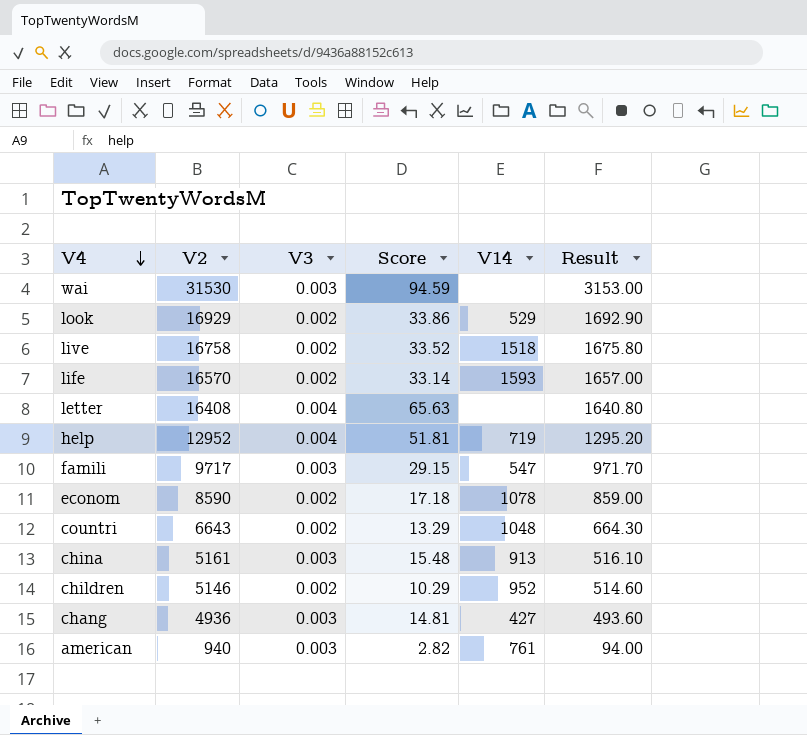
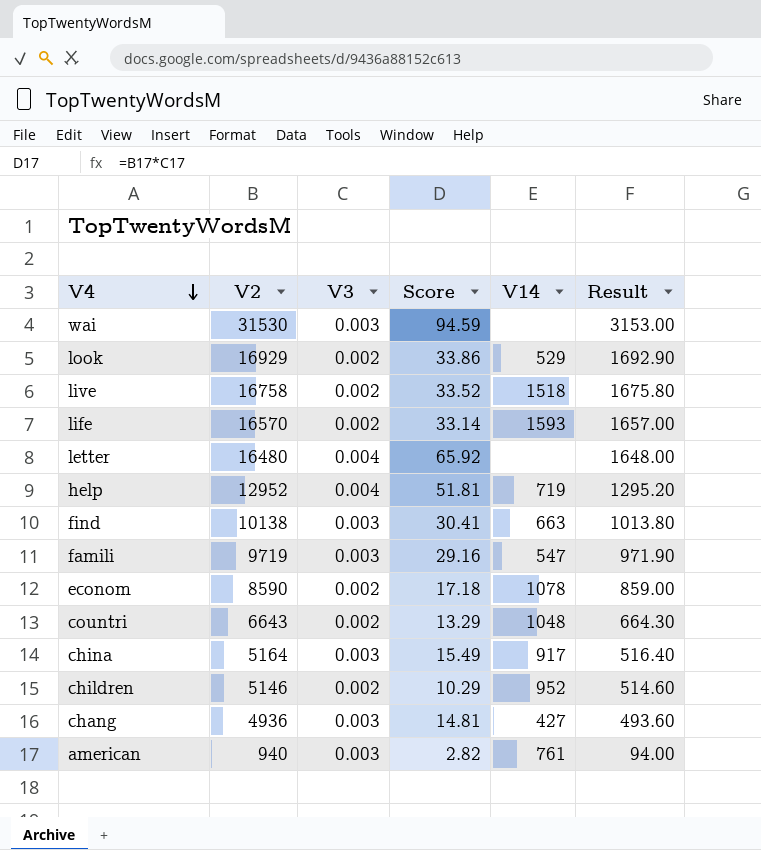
letter | V2: 16408 -> 16480
letter | Score: 65.63 -> 65.92
letter | Result: 1640.80 -> 1648.00
row find: none -> 10138 | 0.003 | 30.41 | 663 | 1013.80
famili | V2: 9717 -> 9719
famili | Score: 29.15 -> 29.16
famili | Result: 971.70 -> 971.90
china | V2: 5161 -> 5164
china | Score: 15.48 -> 15.49
china | V14: 913 -> 917
china | Result: 516.10 -> 516.40

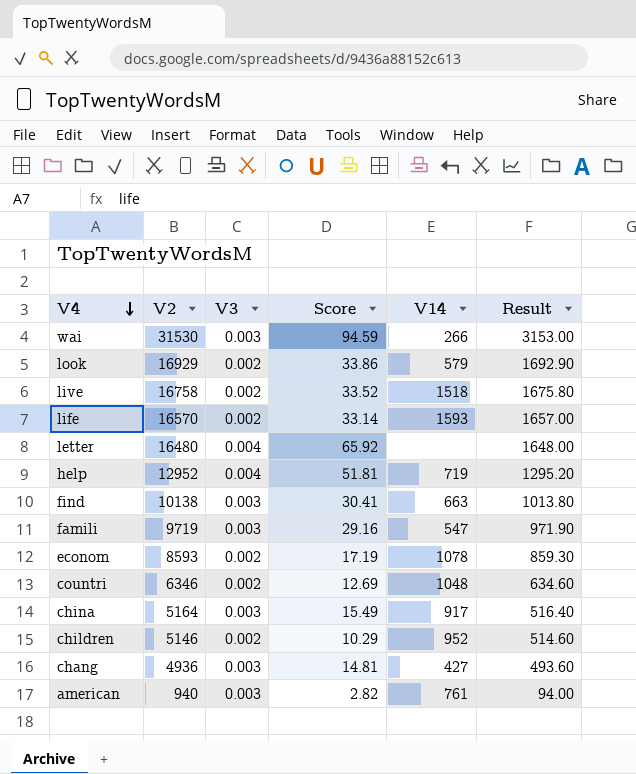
wai | V14: none -> 266
look | V14: 529 -> 579
econom | V2: 8590 -> 8593
econom | Score: 17.18 -> 17.19
econom | Result: 859.00 -> 859.30
countri | V2: 6643 -> 6346
countri | Score: 13.29 -> 12.69
countri | Result: 664.30 -> 634.60

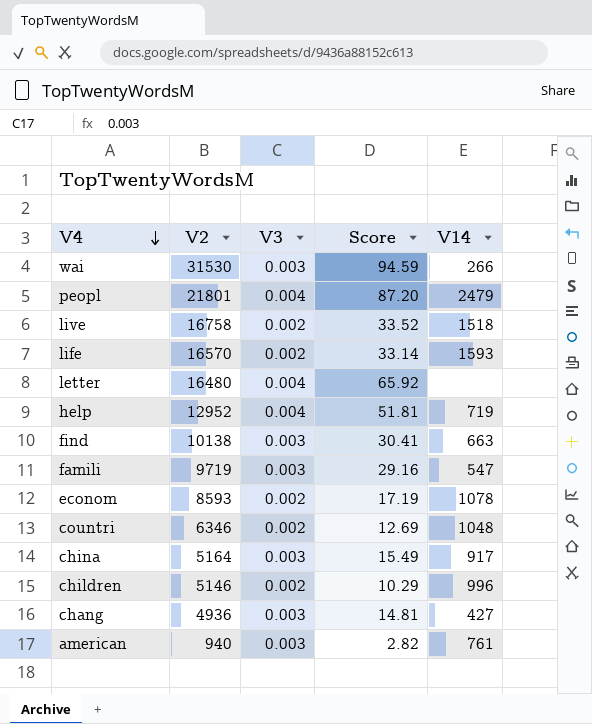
column Result | formula: [V2] * 0.1 -> none
row look: 16929 | 0.002 | 33.86 | 579 | 1692.90 -> none
row peopl: none -> 21801 | 0.004 | 87.20 | 2479
children | V14: 952 -> 996

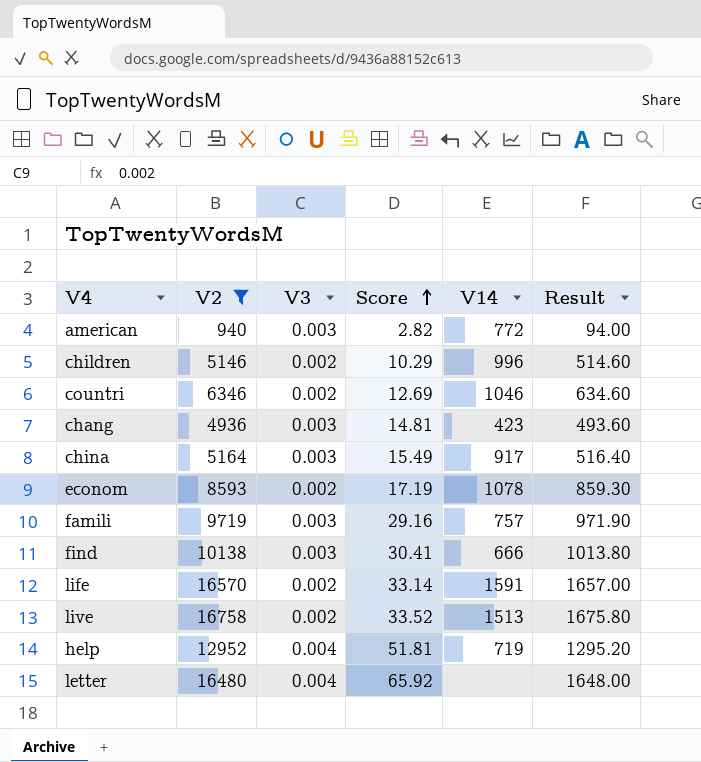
filter: none -> V2 <= 16758
row order: V4 descending -> Score ascending
column Result | formula: none -> [V2] * 0.1
american | V14: 761 -> 772
countri | V14: 1048 -> 1046
chang | V14: 427 -> 423
famili | V14: 547 -> 757
find | V14: 663 -> 666
life | V14: 1593 -> 1591
live | V14: 1518 -> 1513

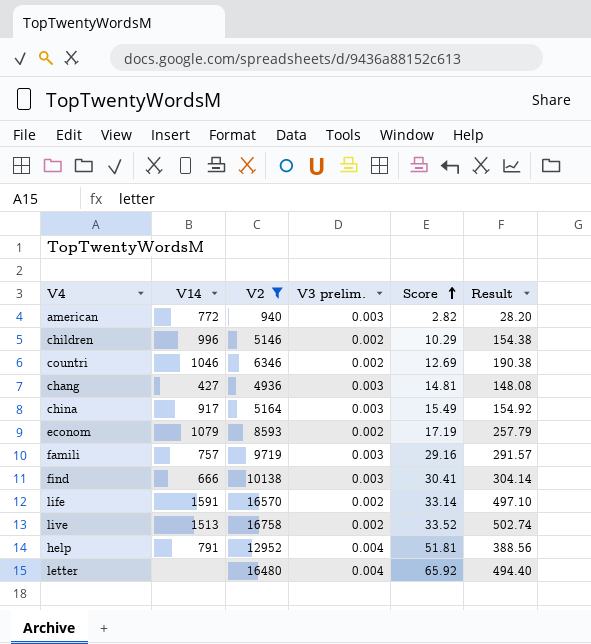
column V14 | position: 5 -> 2
column name: V3 -> V3 prelim.
column Result | formula: [V2] * 0.1 -> [V2] * 0.03
chang | V14: 423 -> 427
econom | V14: 1078 -> 1079
help | V14: 719 -> 791

